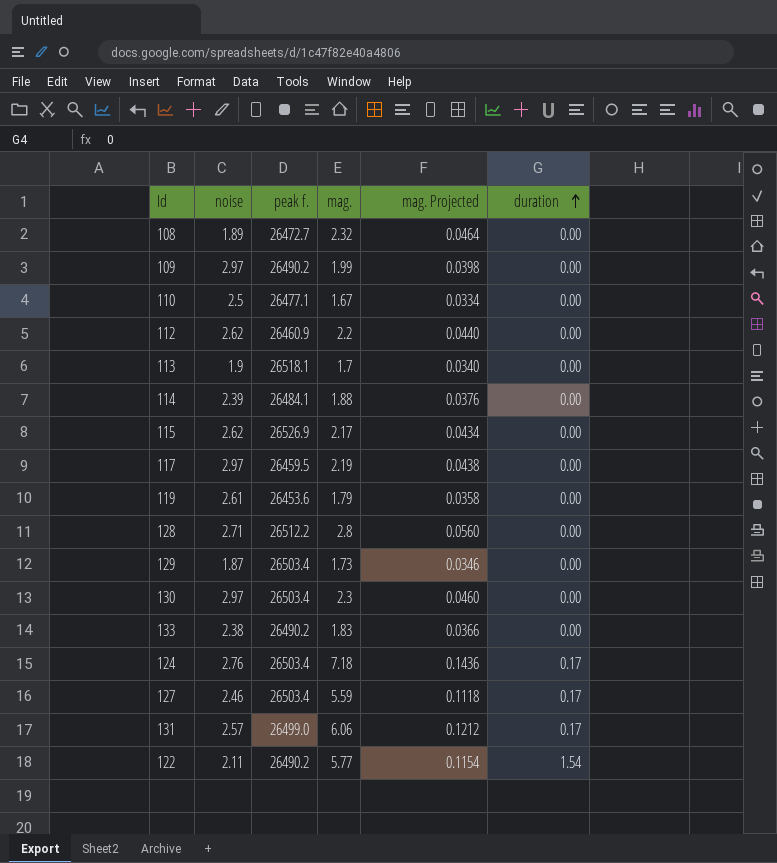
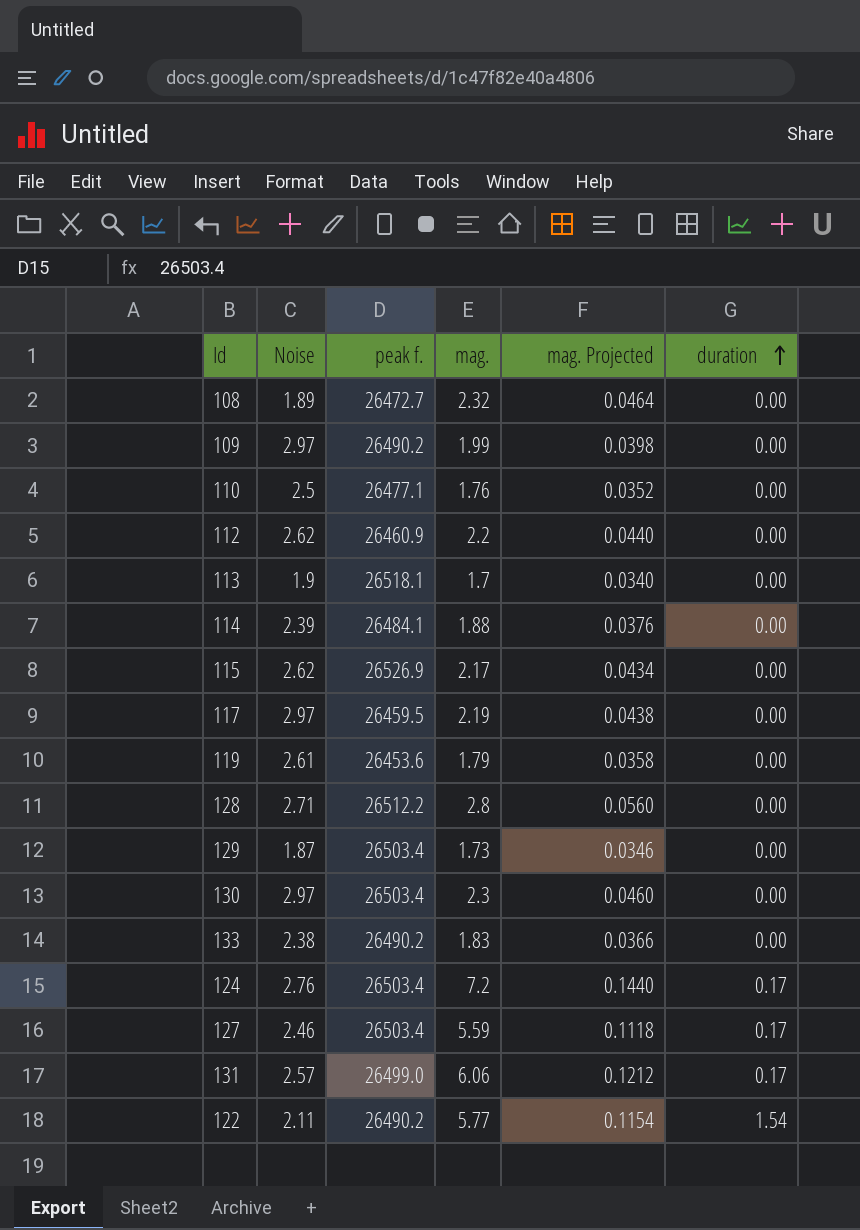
column name: noise -> Noise
110 | mag.: 1.67 -> 1.76
110 | mag. Projected: 0.0334 -> 0.0352
124 | mag.: 7.18 -> 7.2
124 | mag. Projected: 0.1436 -> 0.1440

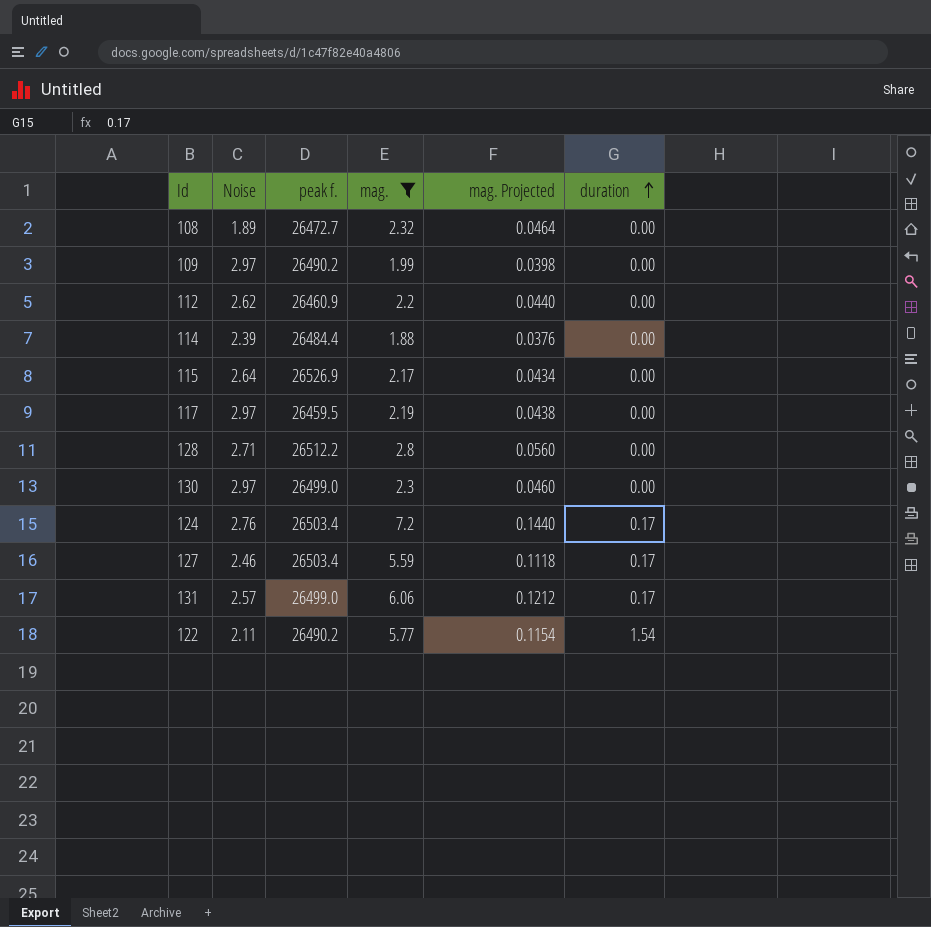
filter: none -> mag. >= 1.88
114 | peak f.: 26484.1 -> 26484.4
115 | Noise: 2.62 -> 2.64
130 | peak f.: 26503.4 -> 26499.0

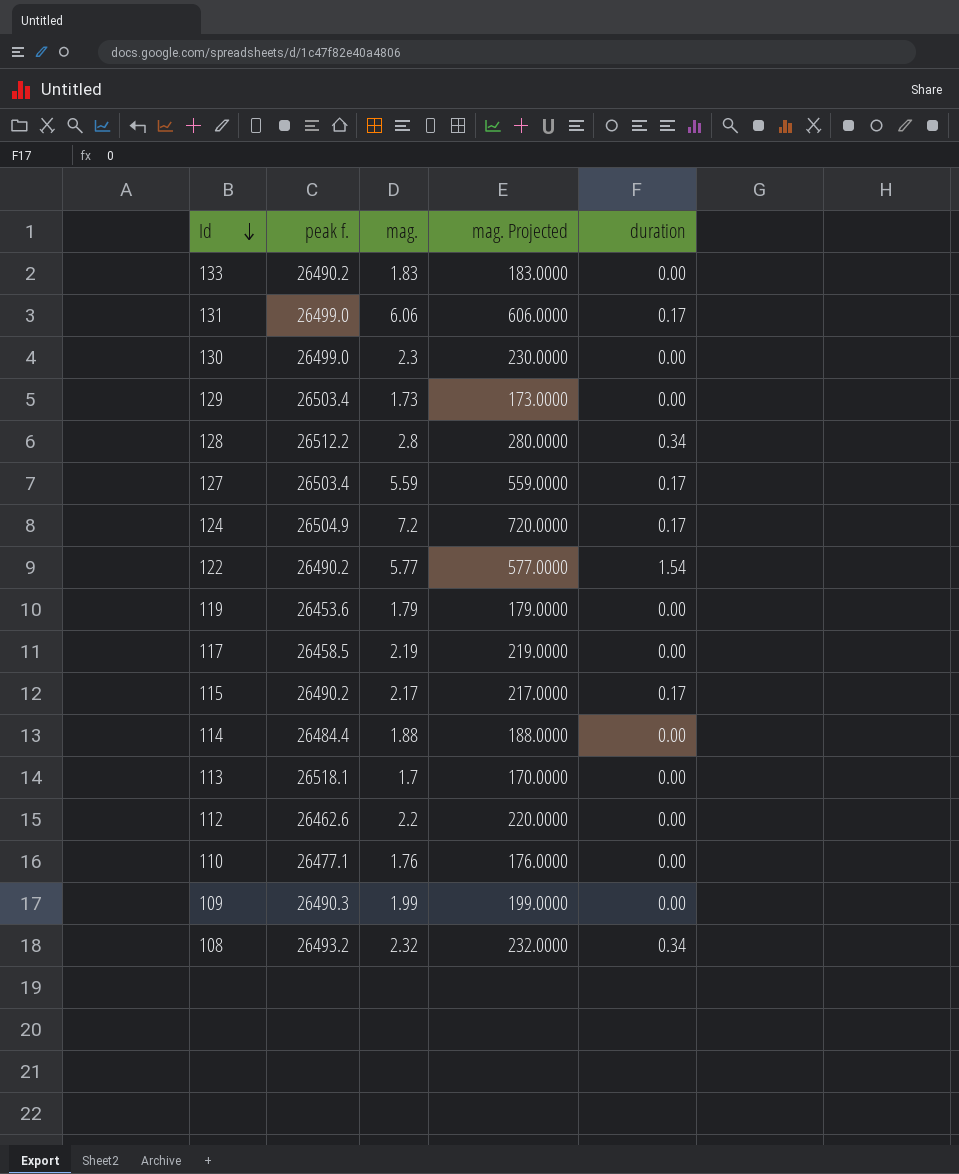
filter: mag. >= 1.88 -> none
row order: duration ascending -> Id descending
column Noise | position: 2 -> none
column mag. Projected | formula: [mag.] * 0.02 -> [mag.] * 100
128 | duration: 0.00 -> 0.34
124 | peak f.: 26503.4 -> 26504.9
117 | peak f.: 26459.5 -> 26458.5
115 | peak f.: 26526.9 -> 26490.2
115 | duration: 0.00 -> 0.17
112 | peak f.: 26460.9 -> 26462.6
109 | peak f.: 26490.2 -> 26490.3
108 | peak f.: 26472.7 -> 26493.2
108 | duration: 0.00 -> 0.34

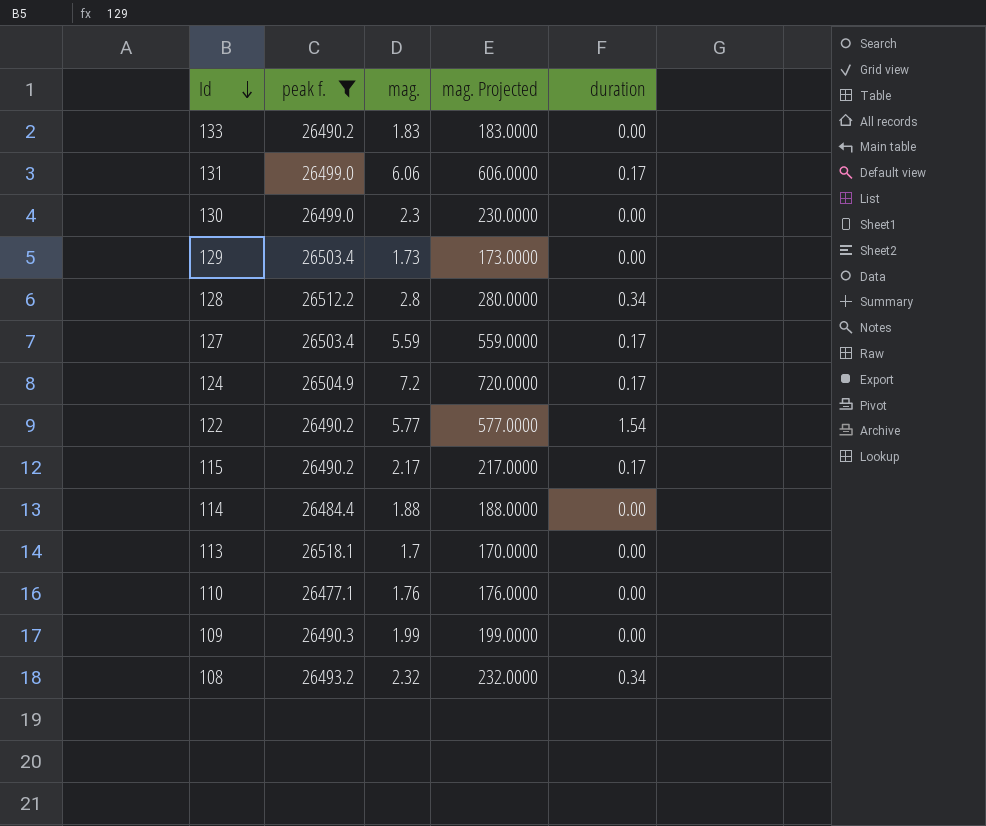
filter: none -> peak f. >= 26477.1

